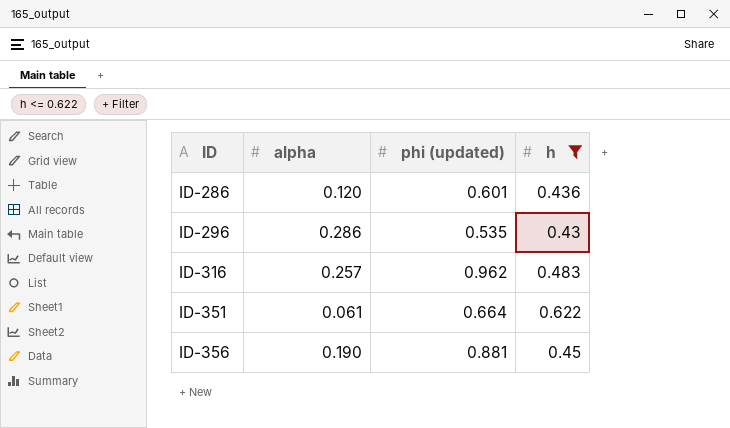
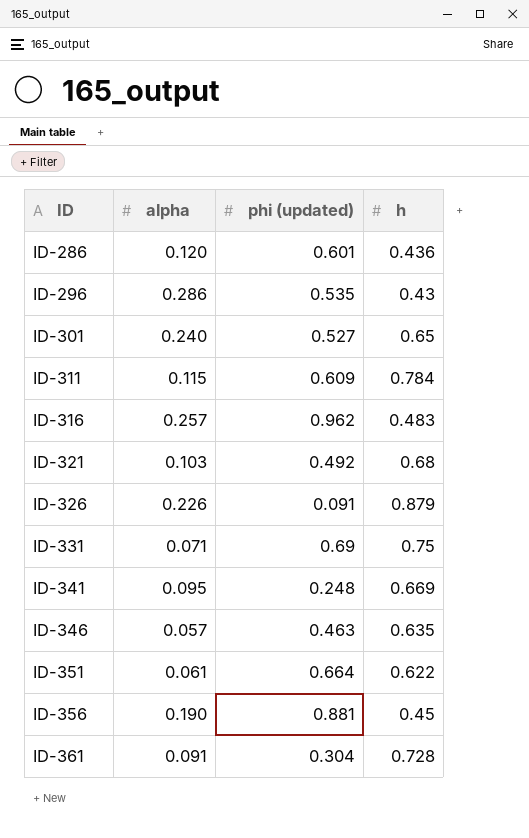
filter: h <= 0.622 -> none

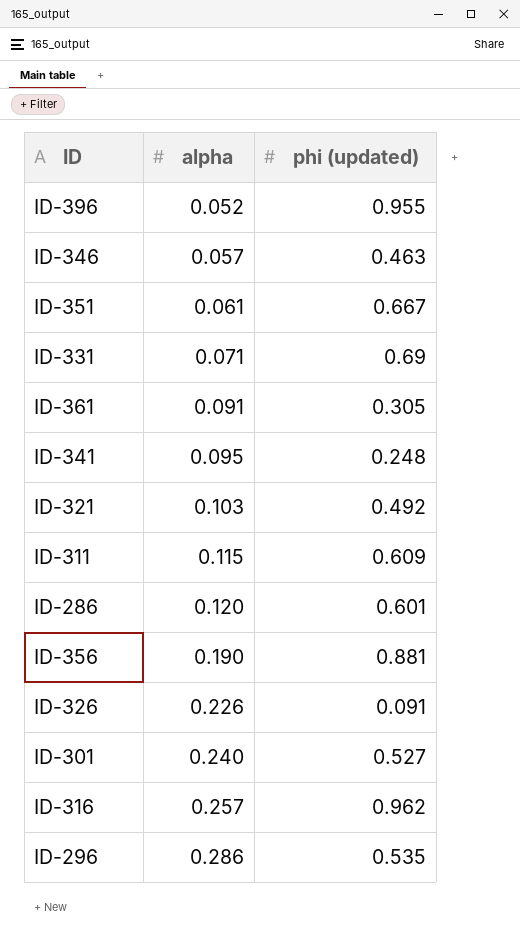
row order: ID ascending -> alpha ascending
column h | position: 4 -> none
row ID-396: none -> 0.052 | 0.955
ID-351 | phi (updated): 0.664 -> 0.667
ID-361 | phi (updated): 0.304 -> 0.305

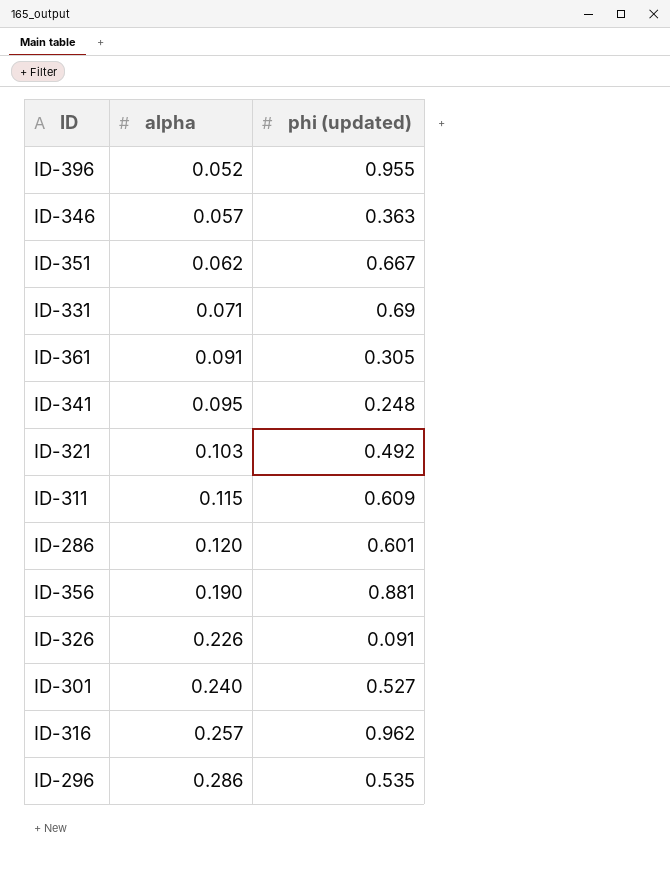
ID-346 | phi (updated): 0.463 -> 0.363
ID-351 | alpha: 0.061 -> 0.062

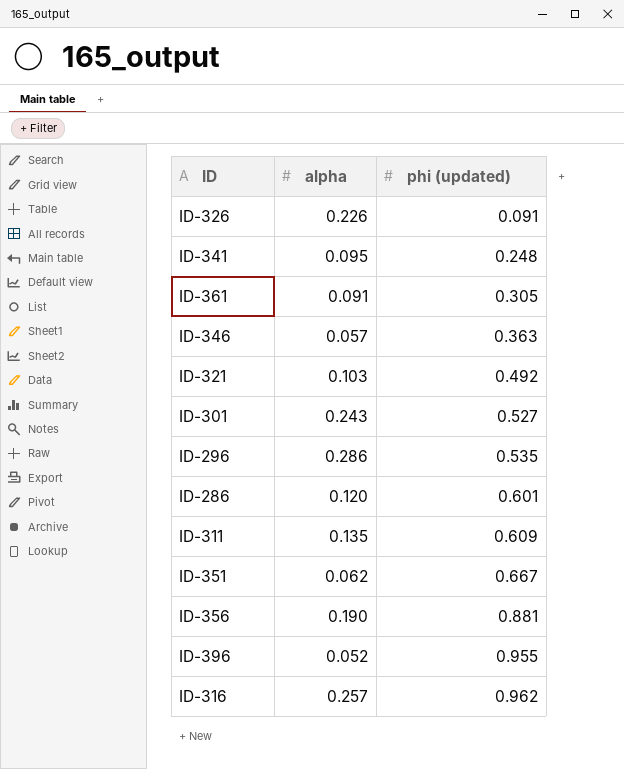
row order: alpha ascending -> phi (updated) ascending
row ID-331: 0.071 | 0.69 -> none
ID-301 | alpha: 0.240 -> 0.243
ID-311 | alpha: 0.115 -> 0.135

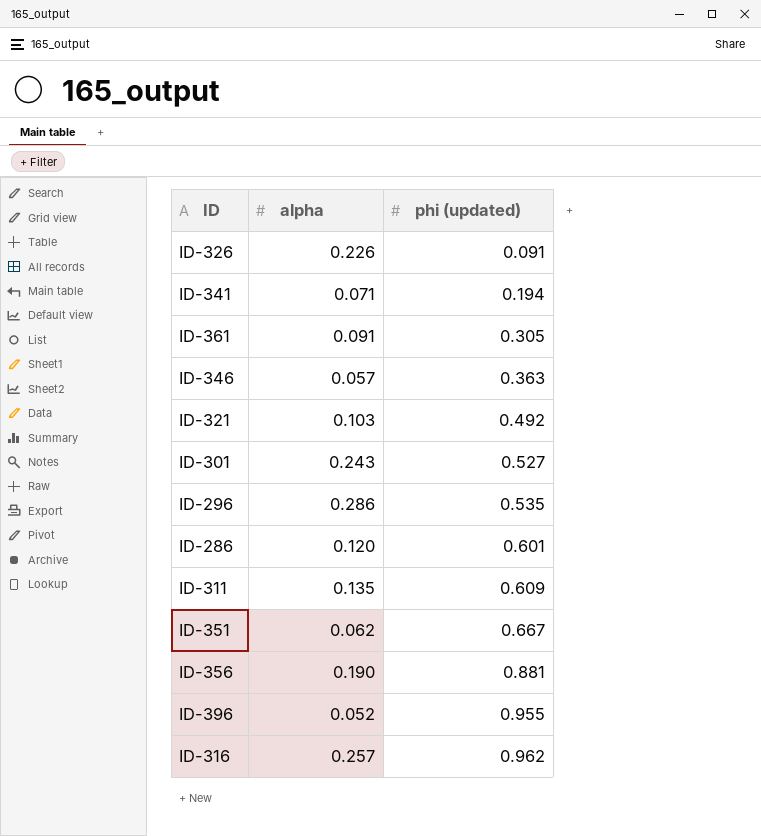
ID-341 | alpha: 0.095 -> 0.071
ID-341 | phi (updated): 0.248 -> 0.194

